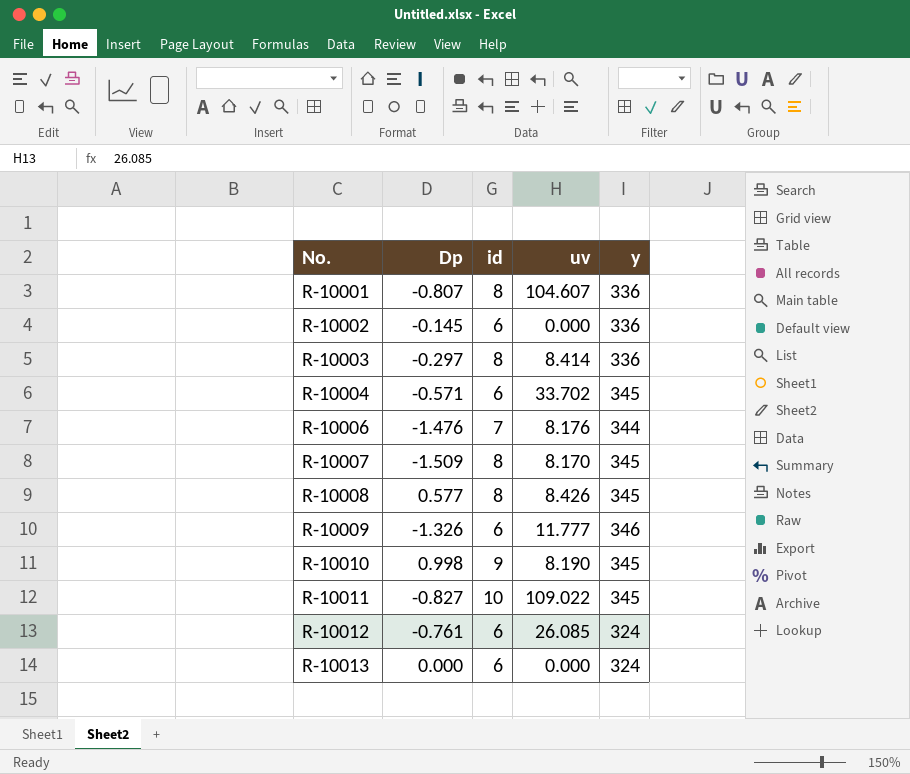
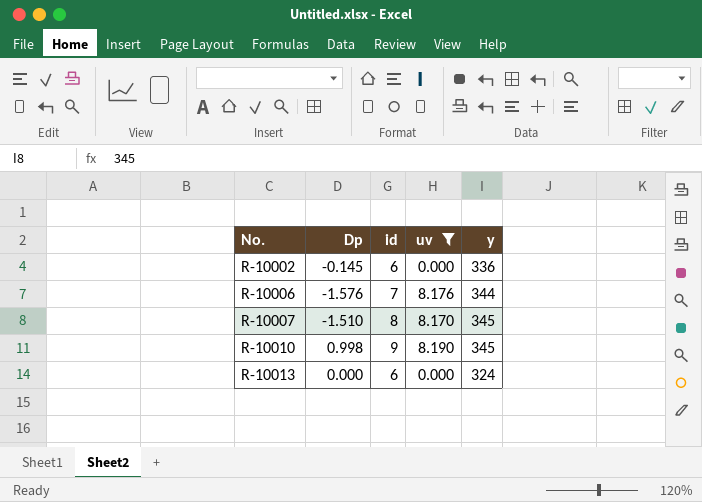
filter: none -> uv <= 8.190
R-10006 | Dp: -1.476 -> -1.576
R-10007 | Dp: -1.509 -> -1.510

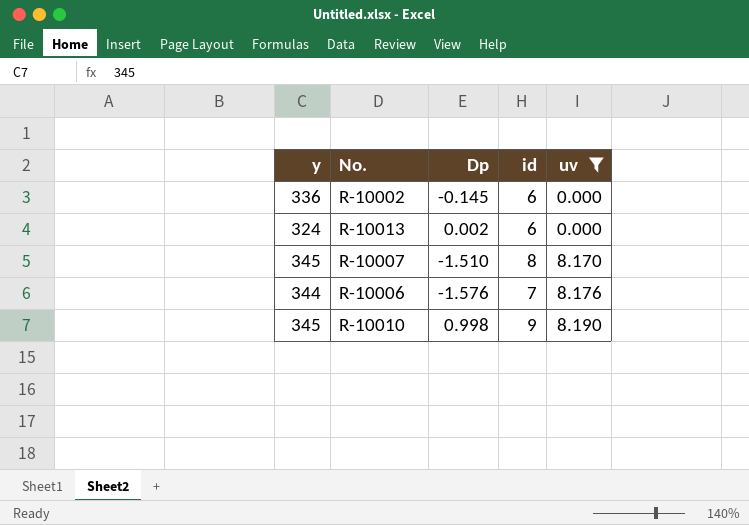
row order: No. ascending -> uv ascending
column y | position: 5 -> 1
R-10013 | Dp: 0.000 -> 0.002

